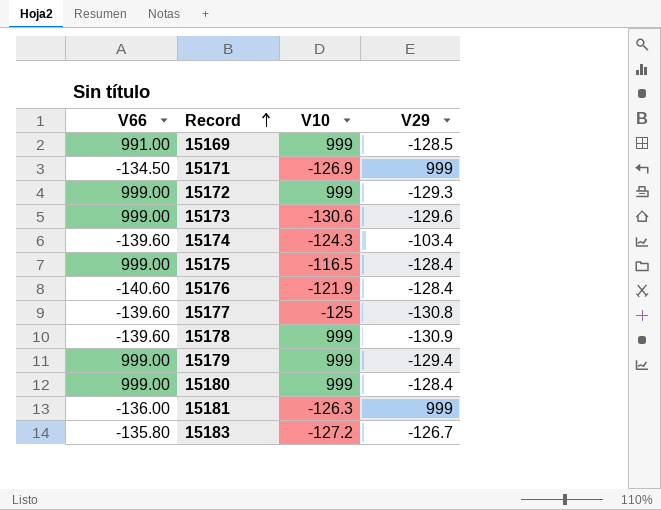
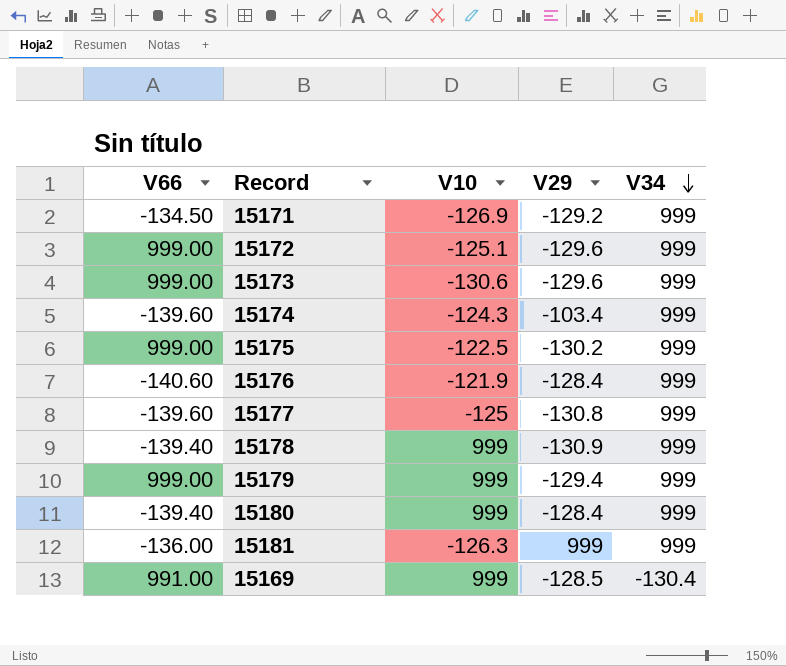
row order: Record ascending -> V34 descending
column V34 | position: none -> 5
row 15183: -135.80 | -127.2 | -126.7 -> none
15171 | V29: 999 -> -129.2
15172 | V10: 999 -> -125.1
15172 | V29: -129.3 -> -129.6
15175 | V10: -116.5 -> -122.5
15175 | V29: -128.4 -> -130.2
15178 | V66: -139.60 -> -139.40
15180 | V66: 999.00 -> -139.40

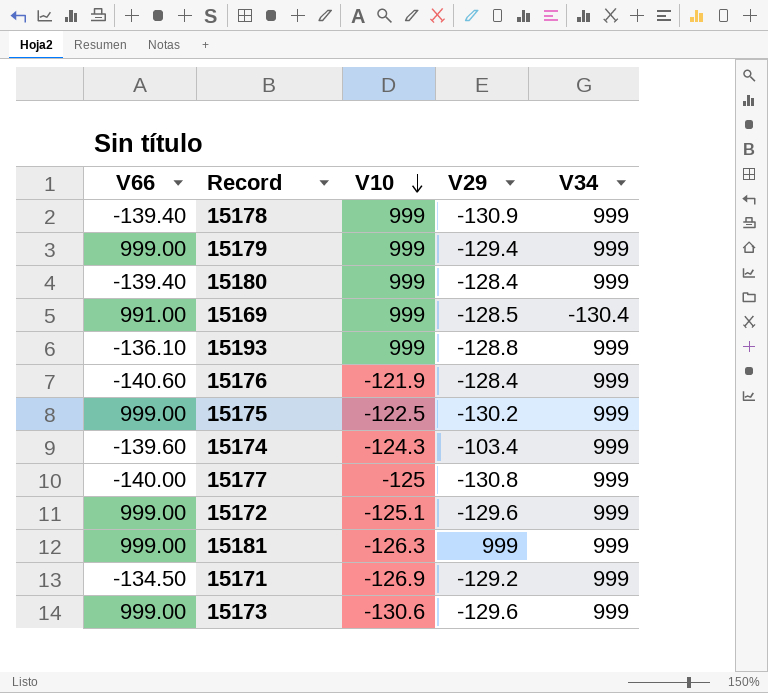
row order: V34 descending -> V10 descending
row 15193: none -> -136.10 | 999 | -128.8 | 999
15177 | V66: -139.60 -> -140.00
15181 | V66: -136.00 -> 999.00

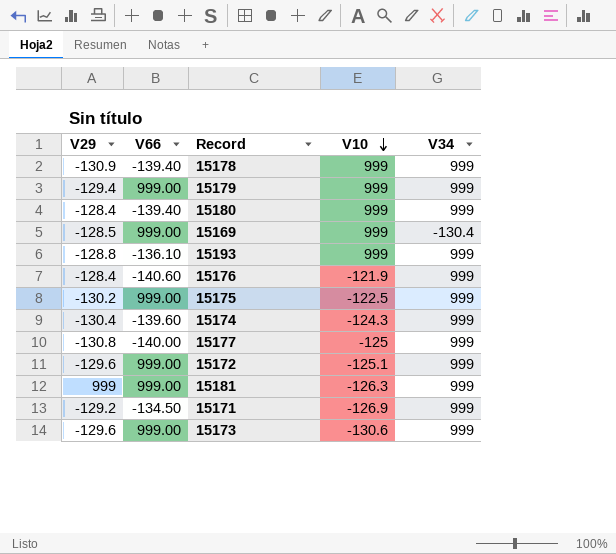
column V29 | position: 4 -> 1
15169 | V66: 991.00 -> 999.00
15174 | V29: -103.4 -> -130.4

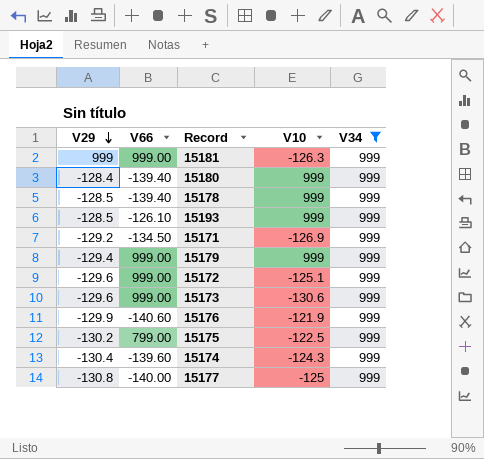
filter: none -> V34 = 999
row order: V10 descending -> V29 descending
15178 | V29: -130.9 -> -128.5
15193 | V29: -128.8 -> -128.5
15193 | V66: -136.10 -> -126.10
15176 | V29: -128.4 -> -129.9
15175 | V66: 999.00 -> 799.00

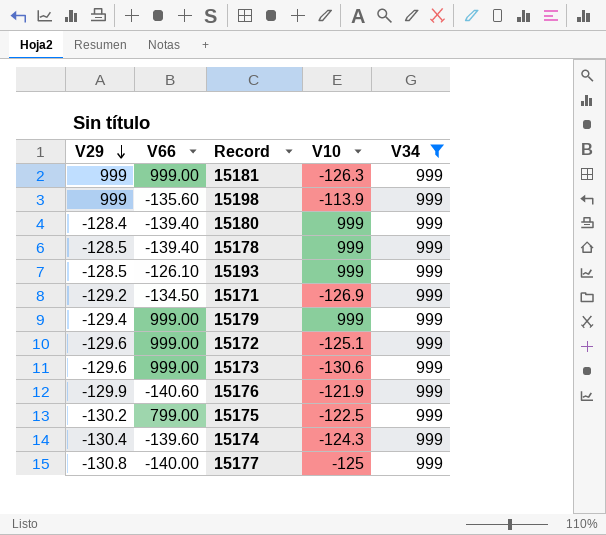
row 15198: none -> 999 | -135.60 | -113.9 | 999

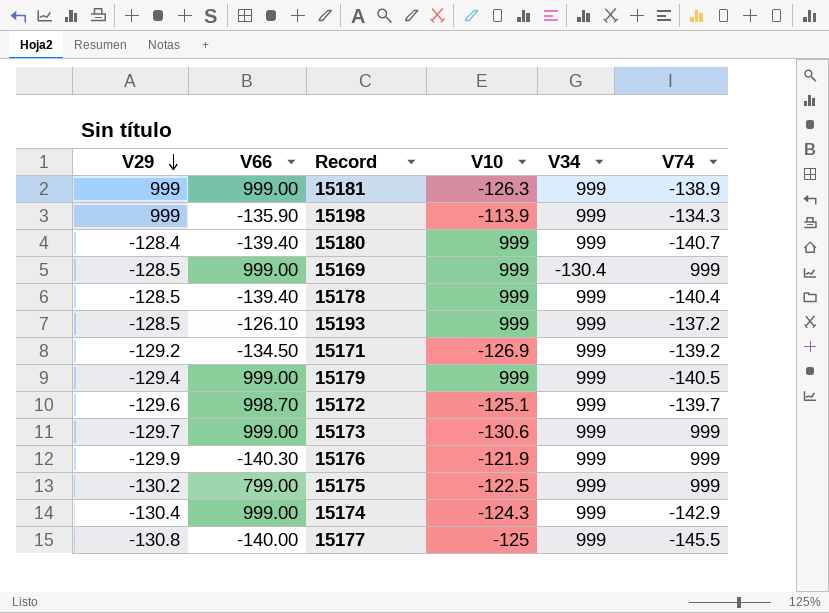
filter: V34 = 999 -> none
column V74 | position: none -> 6
15198 | V66: -135.60 -> -135.90
15172 | V66: 999.00 -> 998.70
15173 | V29: -129.6 -> -129.7
15176 | V66: -140.60 -> -140.30
15174 | V66: -139.60 -> 999.00

